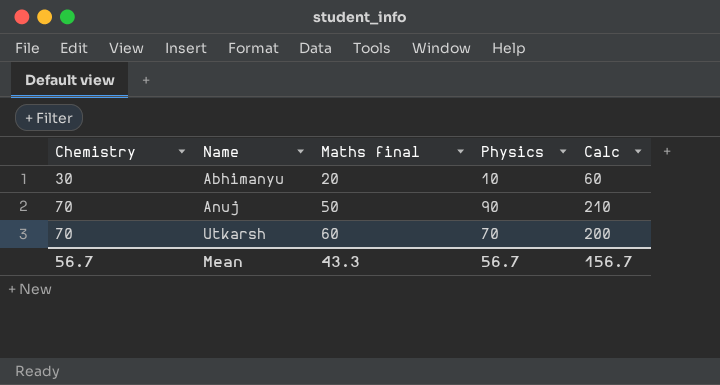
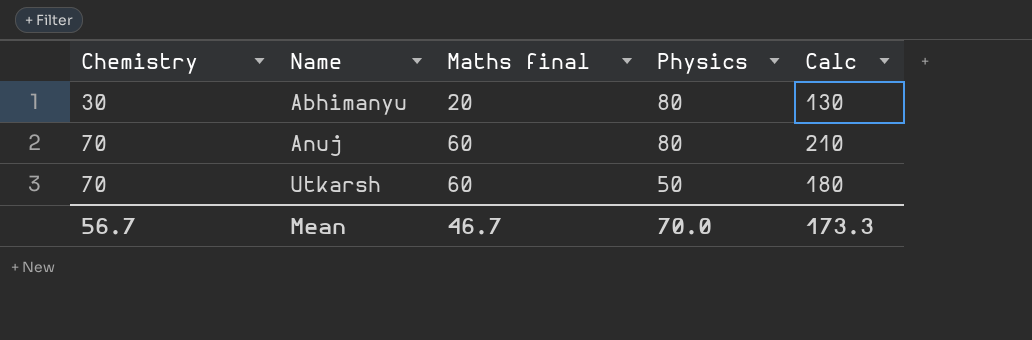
Abhimanyu | Physics: 10 -> 80
Abhimanyu | Calc: 60 -> 130
Anuj | Maths final: 50 -> 60
Anuj | Physics: 90 -> 80
Utkarsh | Physics: 70 -> 50
Utkarsh | Calc: 200 -> 180
Mean | Maths final: 43.3 -> 46.7
Mean | Physics: 56.7 -> 70.0
Mean | Calc: 156.7 -> 173.3

